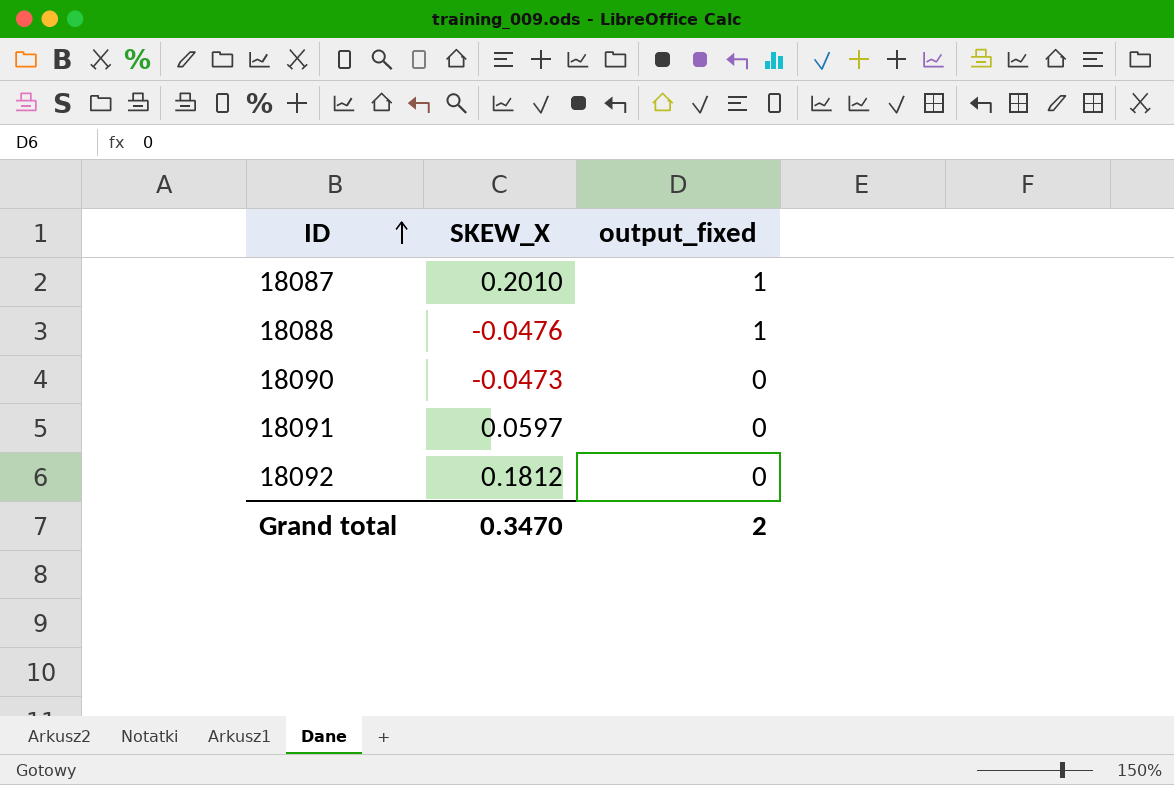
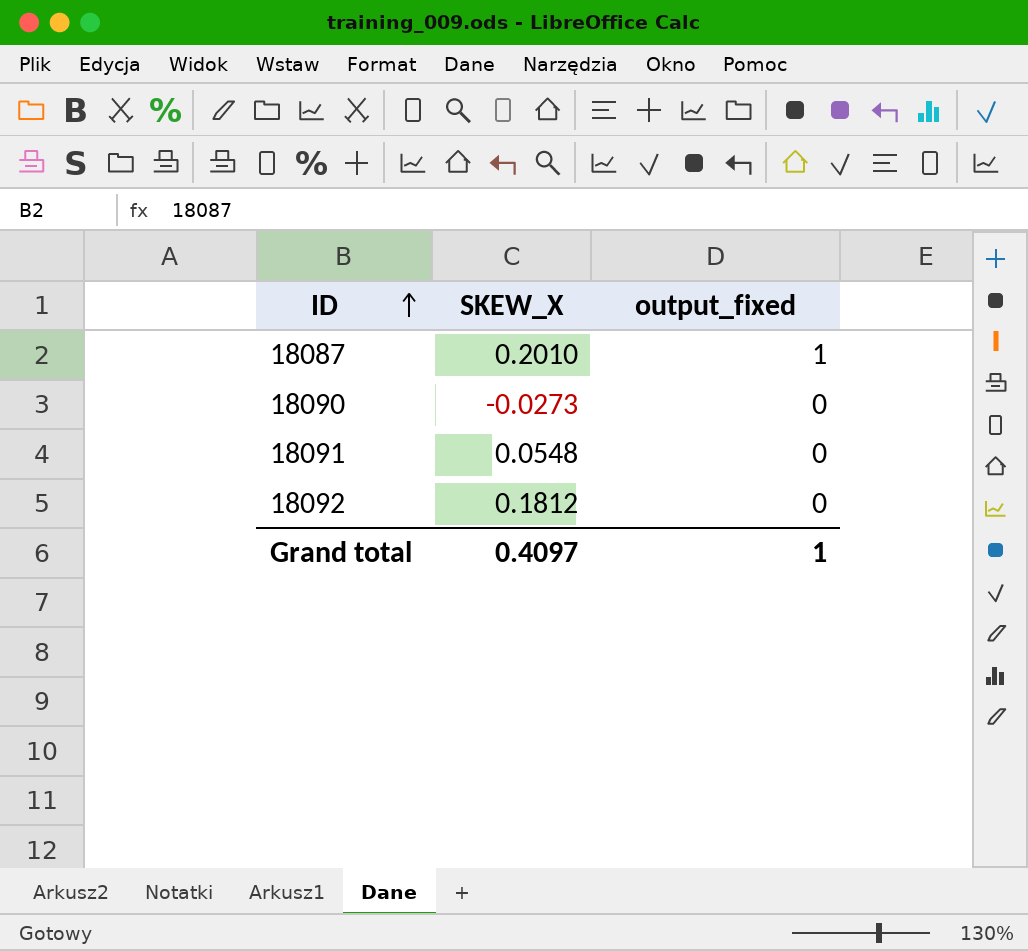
row 18088: -0.0476 | 1 -> none
18090 | SKEW_X: -0.0473 -> -0.0273
18091 | SKEW_X: 0.0597 -> 0.0548
Grand total | SKEW_X: 0.3470 -> 0.4097
Grand total | output_fixed: 2 -> 1

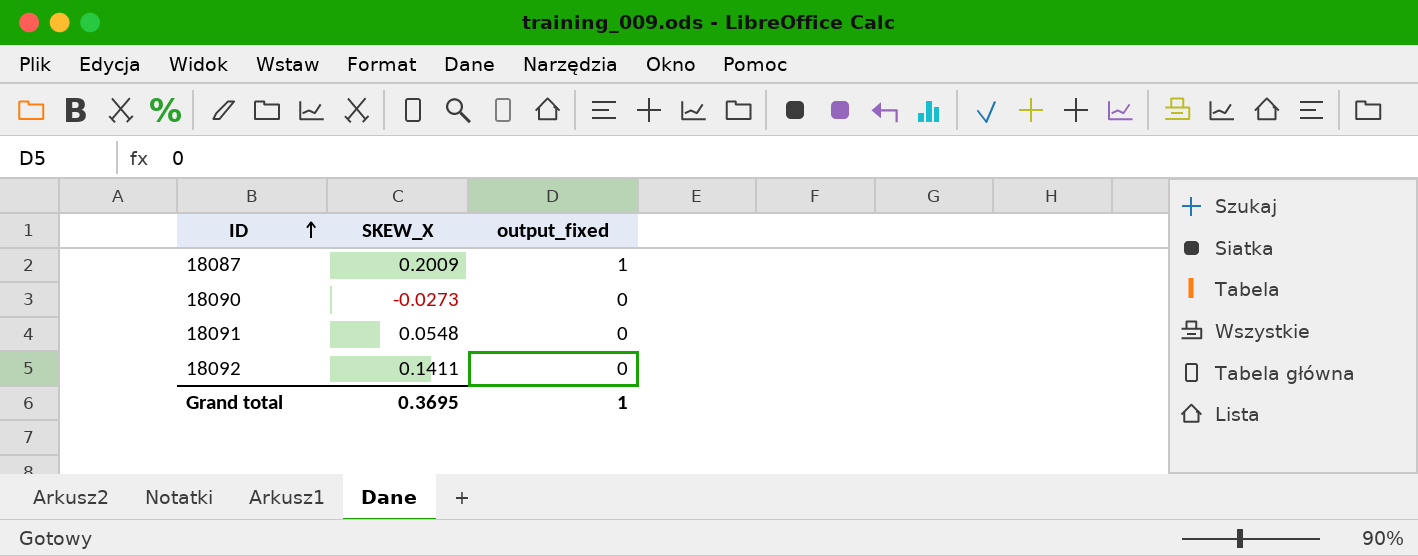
18087 | SKEW_X: 0.2010 -> 0.2009
18092 | SKEW_X: 0.1812 -> 0.1411
Grand total | SKEW_X: 0.4097 -> 0.3695

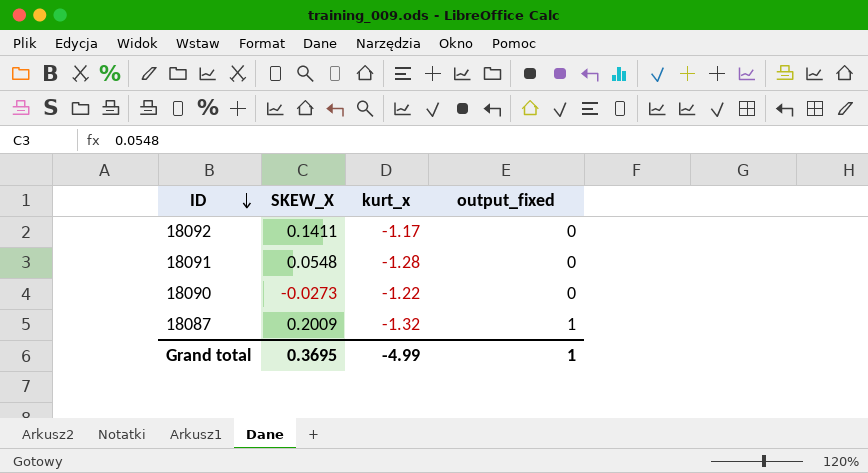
row order: ID ascending -> ID descending
column kurt_x | position: none -> 3

